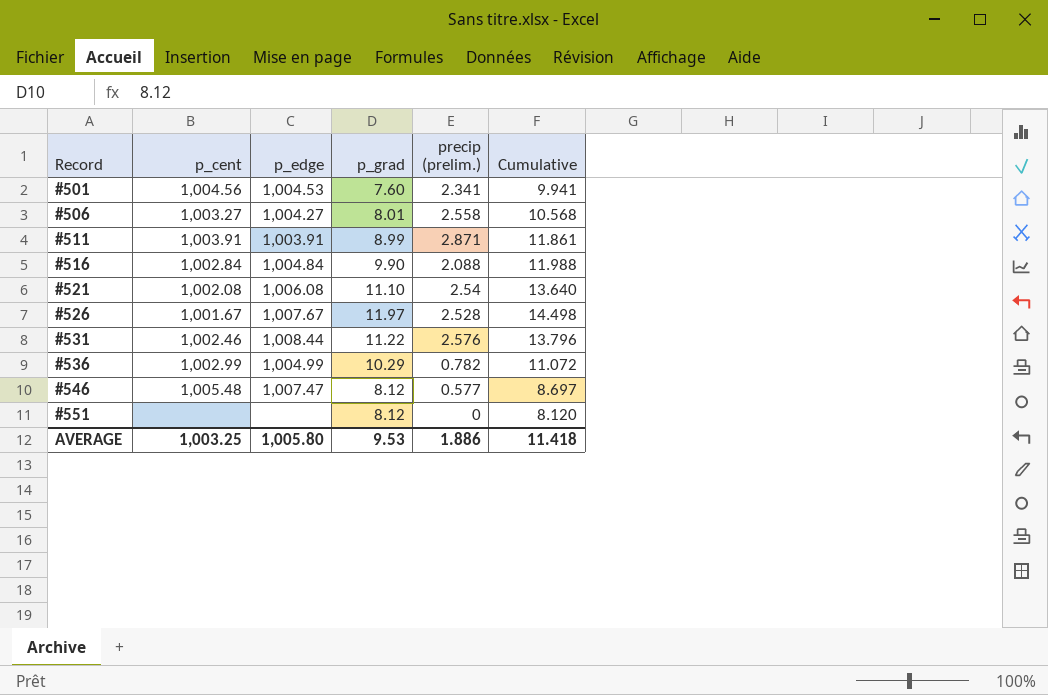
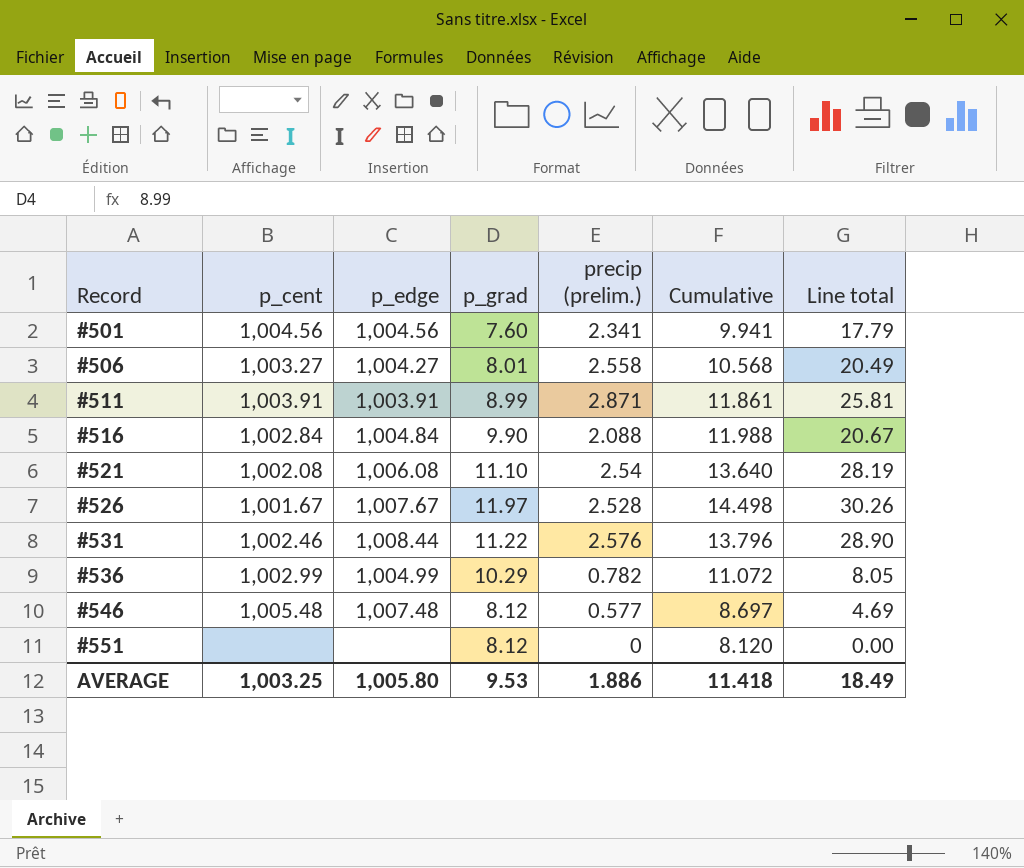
column Line total | formula: none -> [p_grad] * [precip (prelim.)]
#501 | p_edge: 1,004.53 -> 1,004.56
#546 | p_edge: 1,007.47 -> 1,007.48

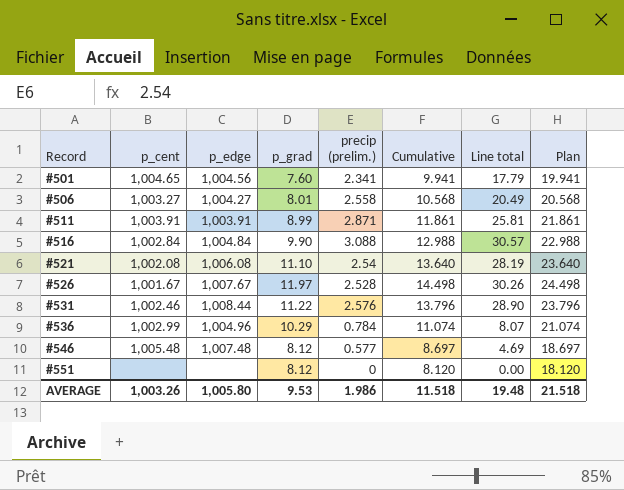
column Plan | formula: none -> [Cumulative] + 10
#501 | p_cent: 1,004.56 -> 1,004.65
#516 | precip (prelim.): 2.088 -> 3.088
#516 | Cumulative: 11.988 -> 12.988
#516 | Line total: 20.67 -> 30.57
#536 | p_edge: 1,004.99 -> 1,004.96
#536 | precip (prelim.): 0.782 -> 0.784
#536 | Cumulative: 11.072 -> 11.074
#536 | Line total: 8.05 -> 8.07
AVERAGE | p_cent: 1,003.25 -> 1,003.26
AVERAGE | precip (prelim.): 1.886 -> 1.986
AVERAGE | Cumulative: 11.418 -> 11.518
AVERAGE | Line total: 18.49 -> 19.48

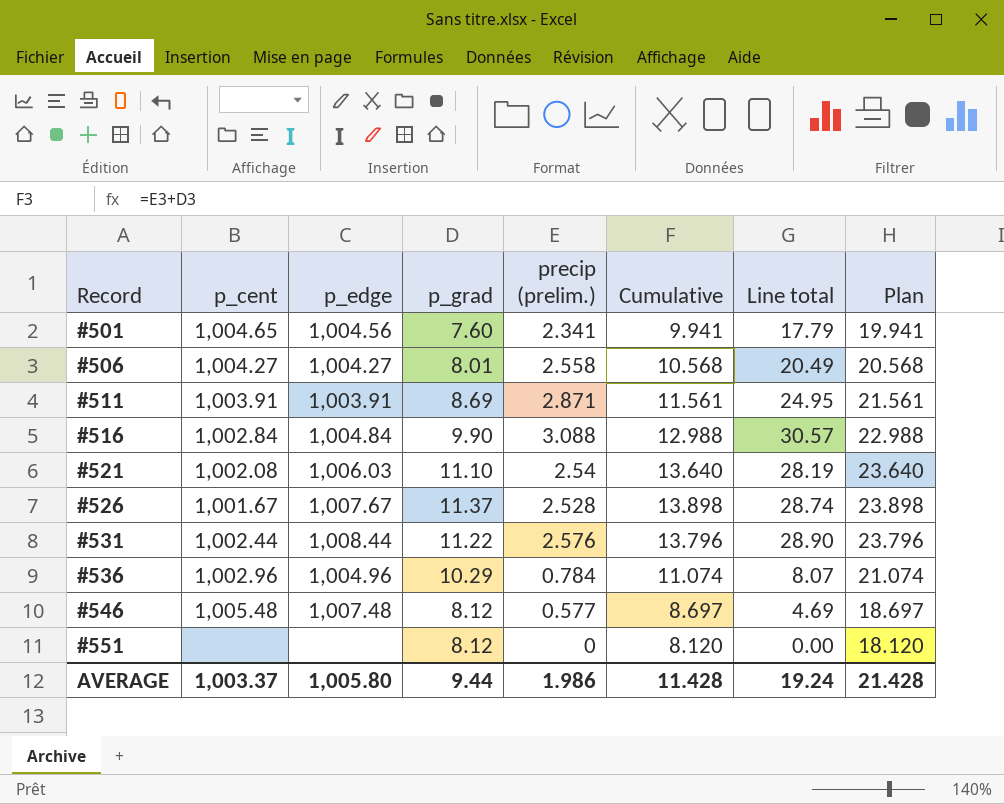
#506 | p_cent: 1,003.27 -> 1,004.27
#511 | p_grad: 8.99 -> 8.69
#511 | Cumulative: 11.861 -> 11.561
#511 | Line total: 25.81 -> 24.95
#511 | Plan: 21.861 -> 21.561
#521 | p_edge: 1,006.08 -> 1,006.03
#526 | p_grad: 11.97 -> 11.37
#526 | Cumulative: 14.498 -> 13.898
#526 | Line total: 30.26 -> 28.74
#526 | Plan: 24.498 -> 23.898
#531 | p_cent: 1,002.46 -> 1,002.44
#536 | p_cent: 1,002.99 -> 1,002.96
AVERAGE | p_cent: 1,003.26 -> 1,003.37
AVERAGE | p_grad: 9.53 -> 9.44
AVERAGE | Cumulative: 11.518 -> 11.428
AVERAGE | Line total: 19.48 -> 19.24
AVERAGE | Plan: 21.518 -> 21.428

